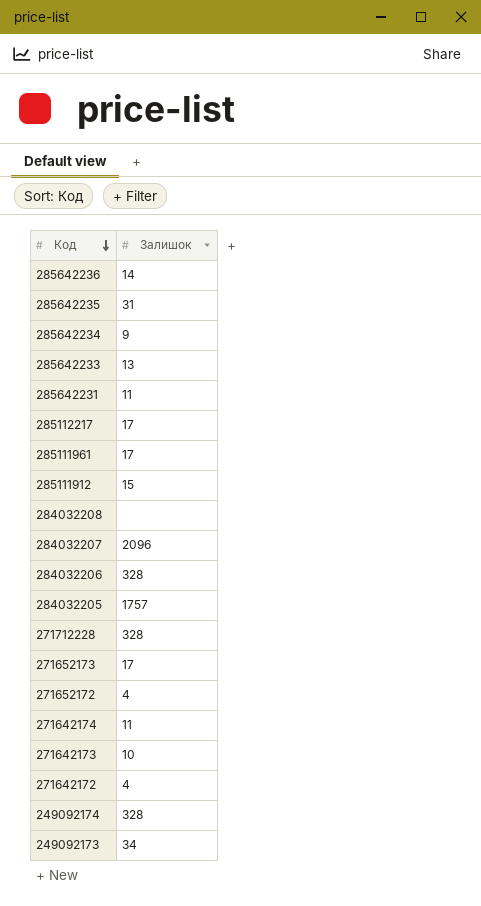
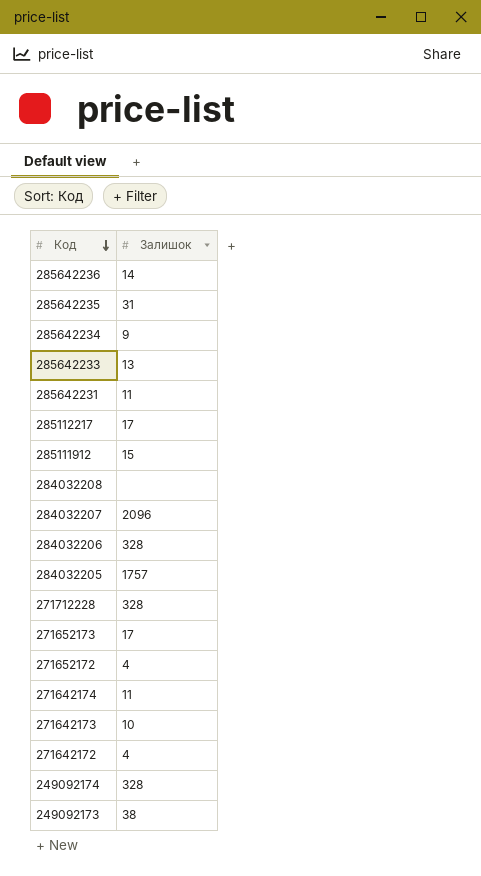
row 285111961: 17 -> none
249092173 | Залишок: 34 -> 38

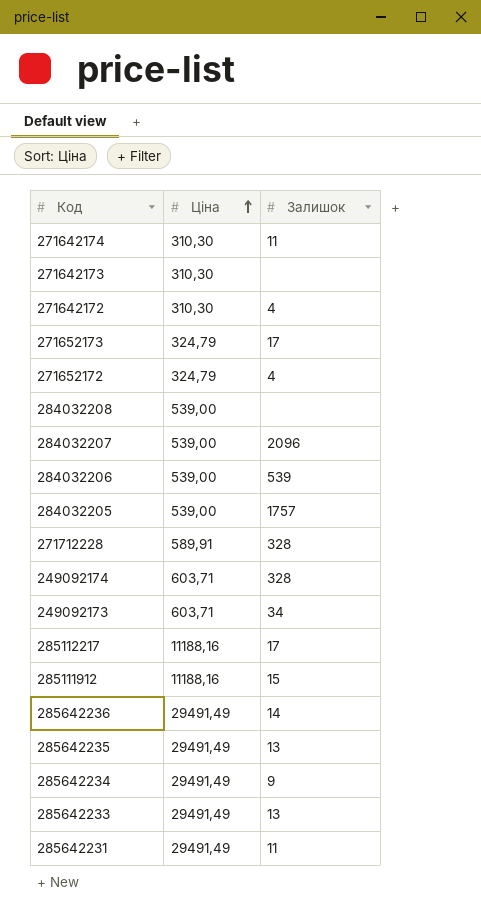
row order: Код descending -> Ціна ascending
column Ціна | position: none -> 2
271642173 | Залишок: 10 -> none
284032206 | Залишок: 328 -> 539
249092173 | Залишок: 38 -> 34
285642235 | Залишок: 31 -> 13

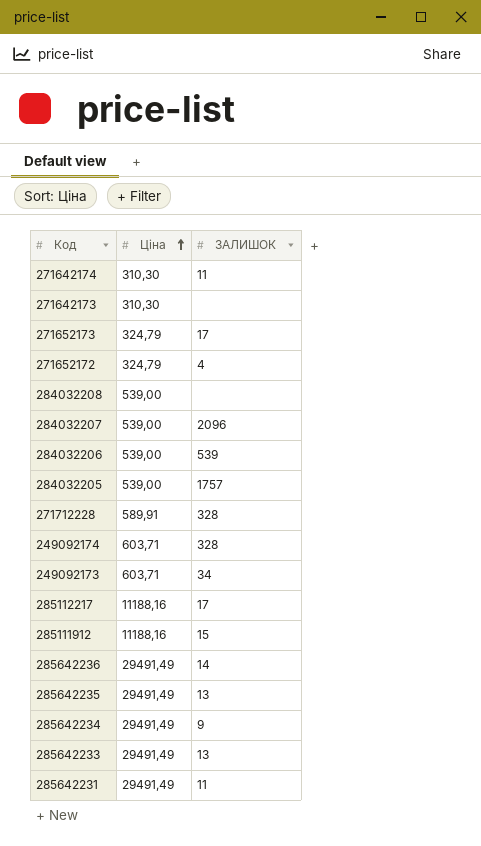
column name: Залишок -> ЗАЛИШОК
row 271642172: 310,30 | 4 -> none

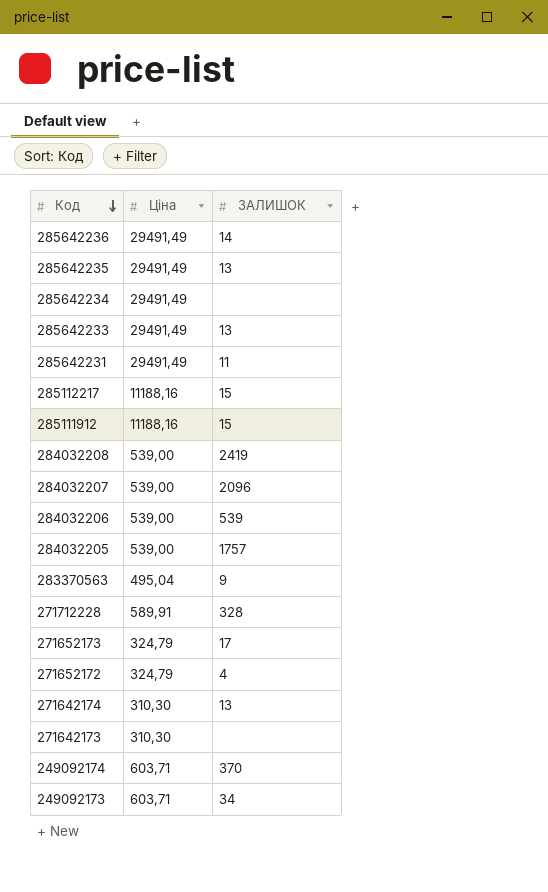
row order: Ціна ascending -> Код descending
285642234 | ЗАЛИШОК: 9 -> none
285112217 | ЗАЛИШОК: 17 -> 15
284032208 | ЗАЛИШОК: none -> 2419
row 283370563: none -> 495,04 | 9
271642174 | ЗАЛИШОК: 11 -> 13
249092174 | ЗАЛИШОК: 328 -> 370

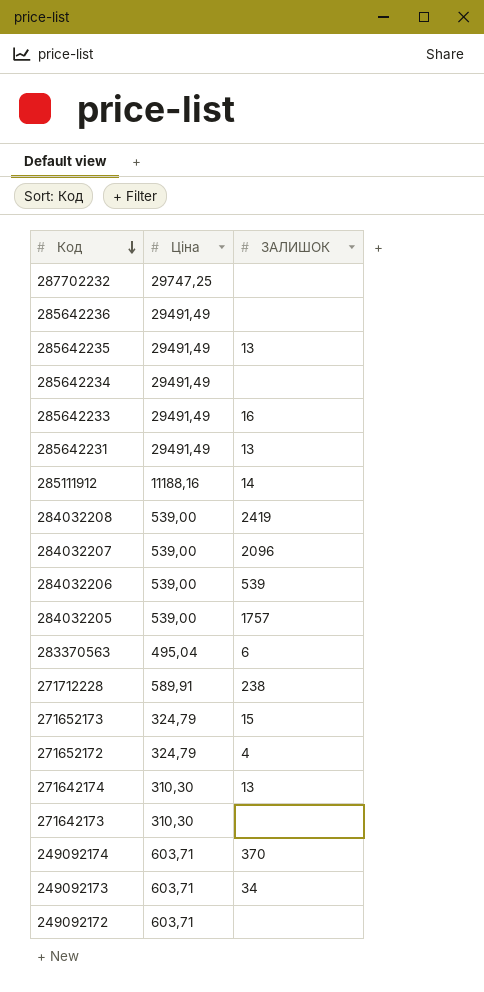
row 285112217: 11188,16 | 15 -> none
row 287702232: none -> 29747,25 | none
285642236 | ЗАЛИШОК: 14 -> none
285642233 | ЗАЛИШОК: 13 -> 16
285642231 | ЗАЛИШОК: 11 -> 13
285111912 | ЗАЛИШОК: 15 -> 14
283370563 | ЗАЛИШОК: 9 -> 6
271712228 | ЗАЛИШОК: 328 -> 238
271652173 | ЗАЛИШОК: 17 -> 15
row 249092172: none -> 603,71 | none

